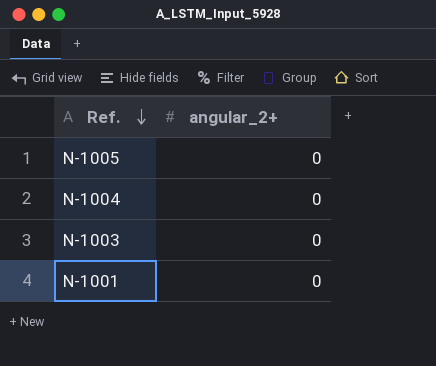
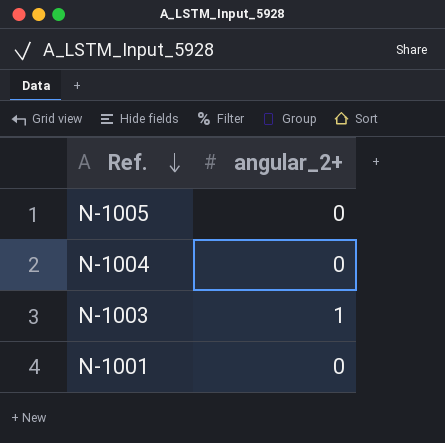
N-1003 | angular_2+: 0 -> 1

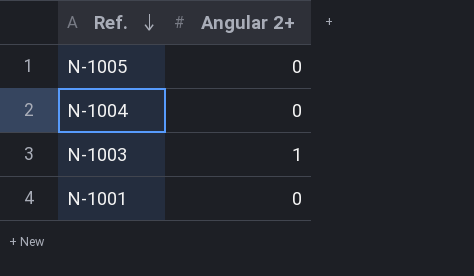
column name: angular_2+ -> Angular 2+

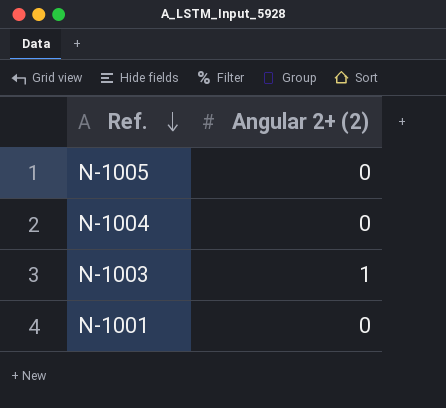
column name: Angular 2+ -> Angular 2+ (2)

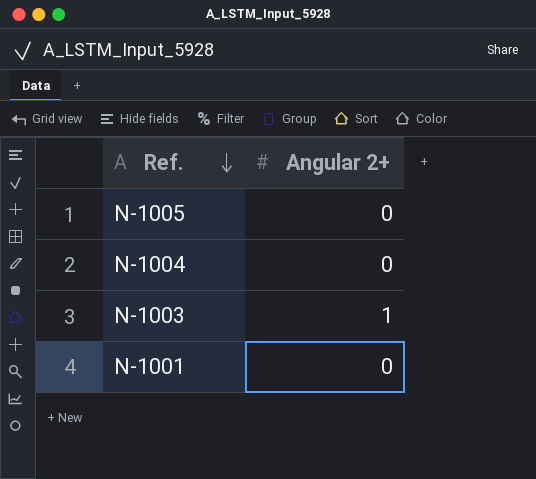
column name: Angular 2+ (2) -> Angular 2+

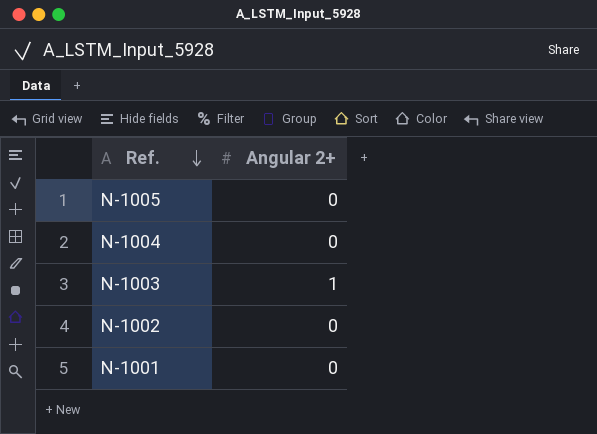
row N-1002: none -> 0

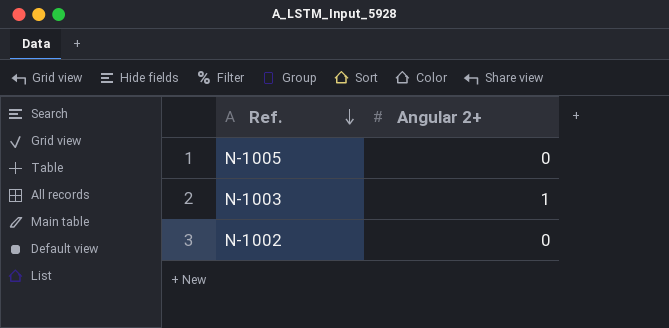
row N-1004: 0 -> none
row N-1001: 0 -> none

